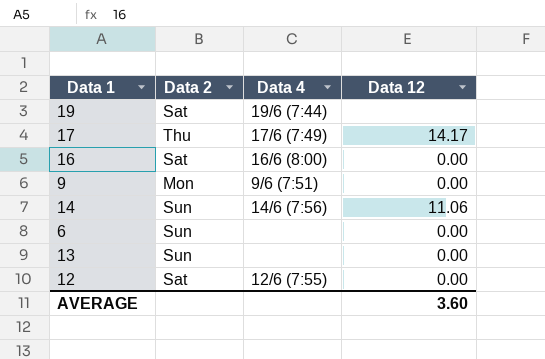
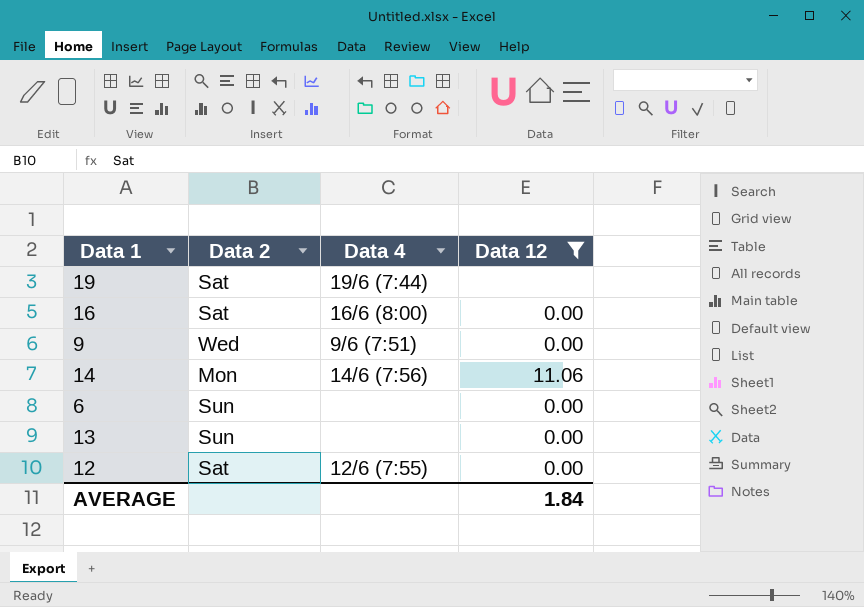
filter: none -> Data 12 != 14.17
9 | Data 2: Mon -> Wed
14 | Data 2: Sun -> Mon
AVERAGE | Data 12: 3.60 -> 1.84

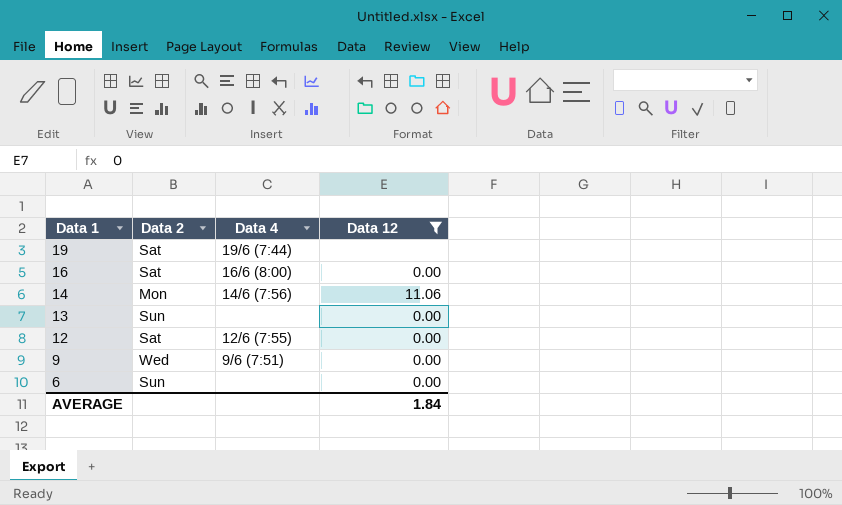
row order: none -> Data 1 descending

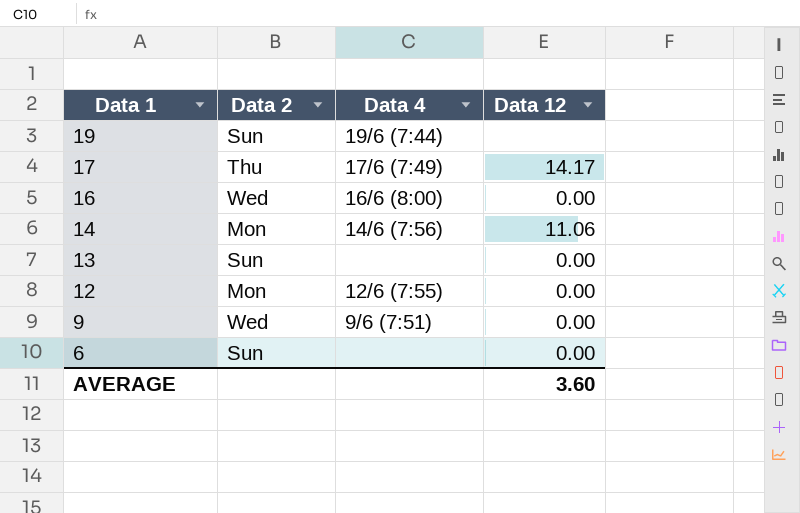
filter: Data 12 != 14.17 -> none
19 | Data 2: Sat -> Sun
16 | Data 2: Sat -> Wed
12 | Data 2: Sat -> Mon
AVERAGE | Data 12: 1.84 -> 3.60

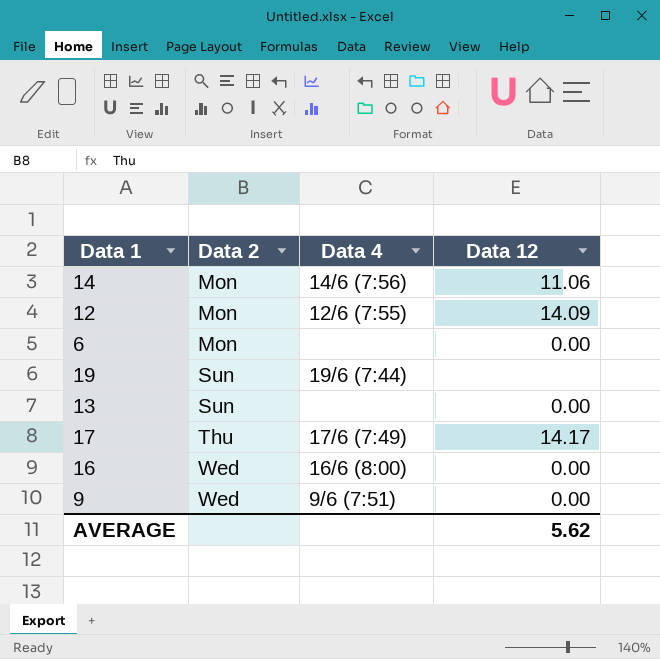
row order: Data 1 descending -> Data 2 ascending
12 | Data 12: 0.00 -> 14.09
6 | Data 2: Sun -> Mon
AVERAGE | Data 12: 3.60 -> 5.62

